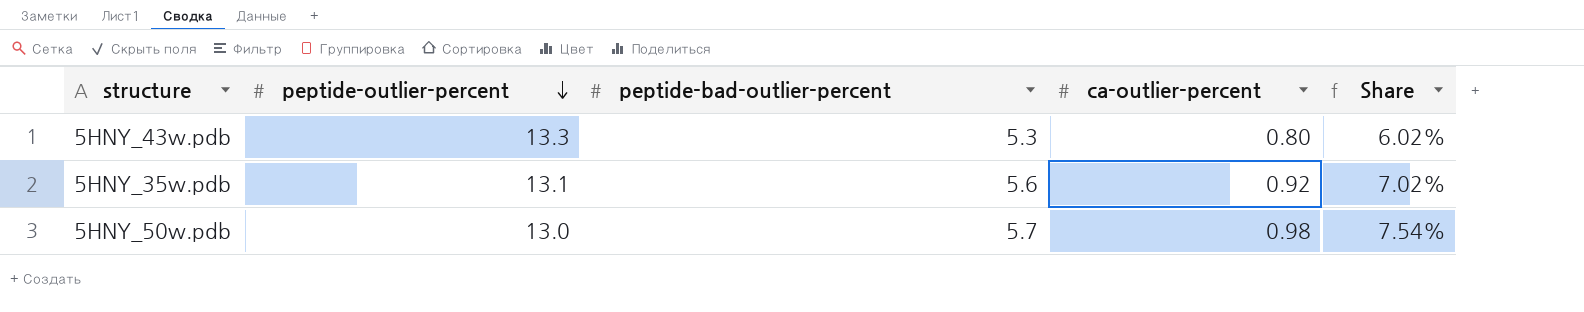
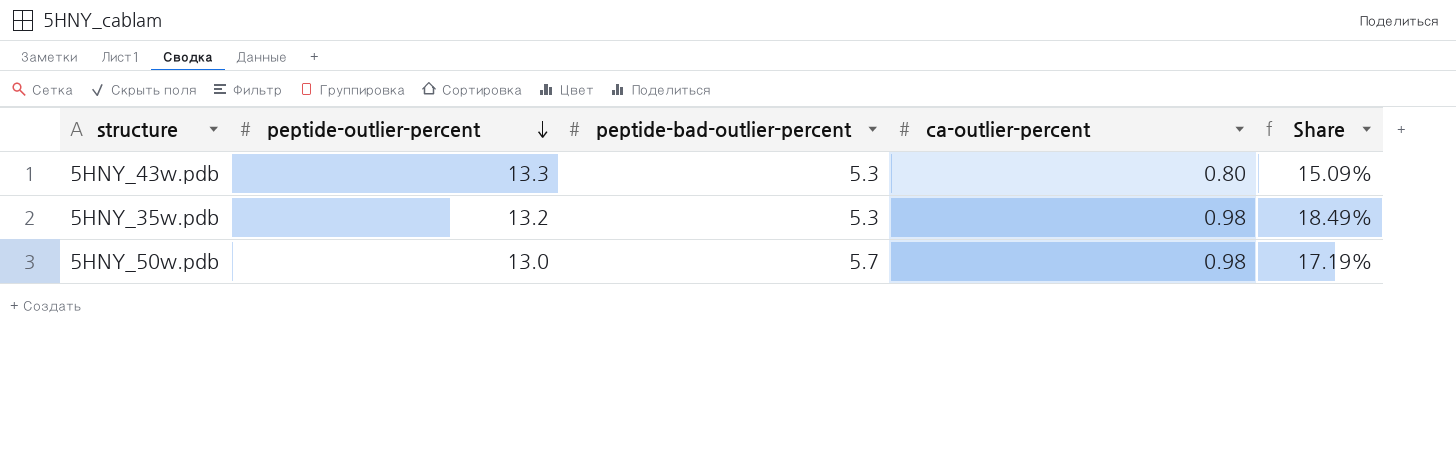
column Share | formula: [ca-outlier-percent] / [peptide-outlier-percent] -> [ca-outlier-percent] / [peptide-bad-outlier-percent]
5HNY_35w.pdb | peptide-outlier-percent: 13.1 -> 13.2
5HNY_35w.pdb | peptide-bad-outlier-percent: 5.6 -> 5.3
5HNY_35w.pdb | ca-outlier-percent: 0.92 -> 0.98

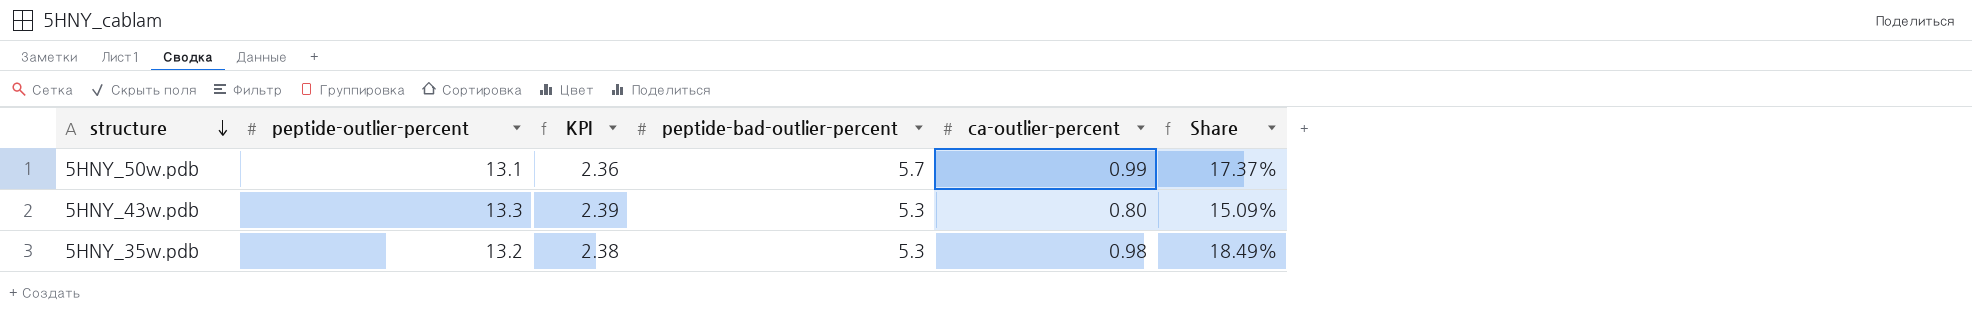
row order: peptide-outlier-percent descending -> structure descending
column KPI | formula: none -> [peptide-outlier-percent] * 0.18
5HNY_50w.pdb | peptide-outlier-percent: 13.0 -> 13.1
5HNY_50w.pdb | ca-outlier-percent: 0.98 -> 0.99
5HNY_50w.pdb | Share: 17.19% -> 17.37%

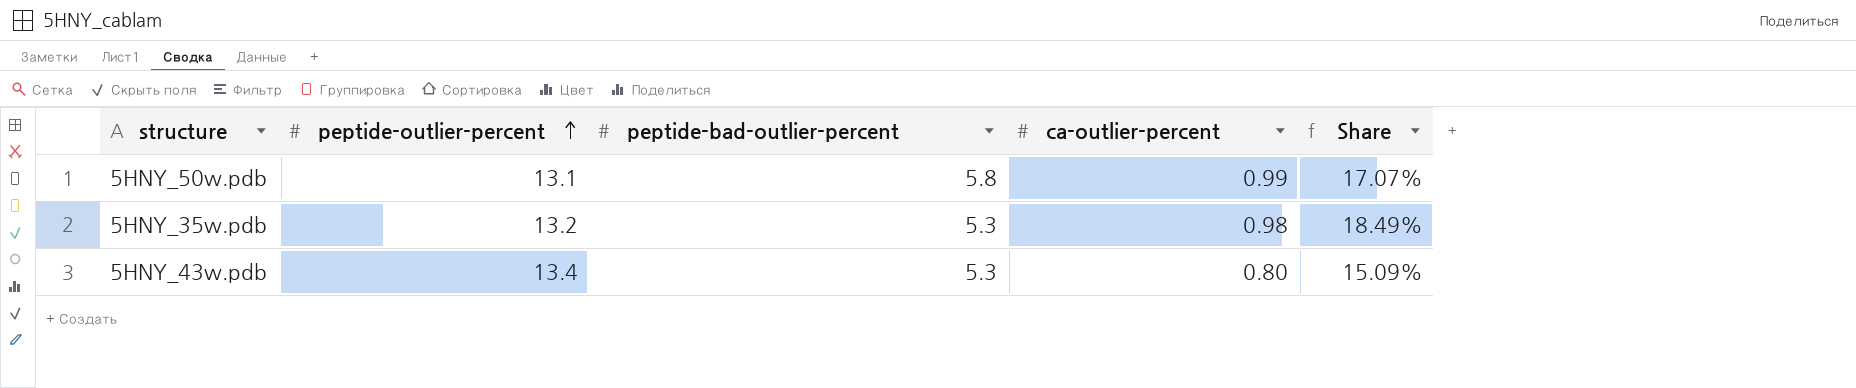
row order: structure descending -> peptide-outlier-percent ascending
column KPI | formula: [peptide-outlier-percent] * 0.18 -> none
5HNY_50w.pdb | peptide-bad-outlier-percent: 5.7 -> 5.8
5HNY_50w.pdb | Share: 17.37% -> 17.07%
5HNY_43w.pdb | peptide-outlier-percent: 13.3 -> 13.4

